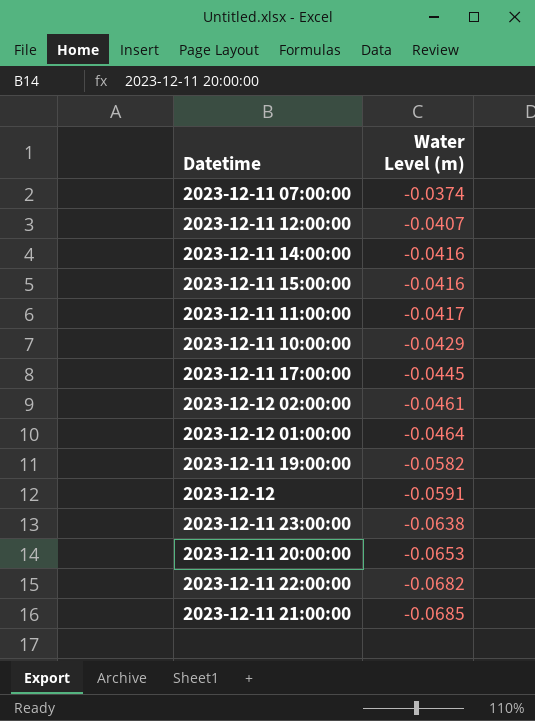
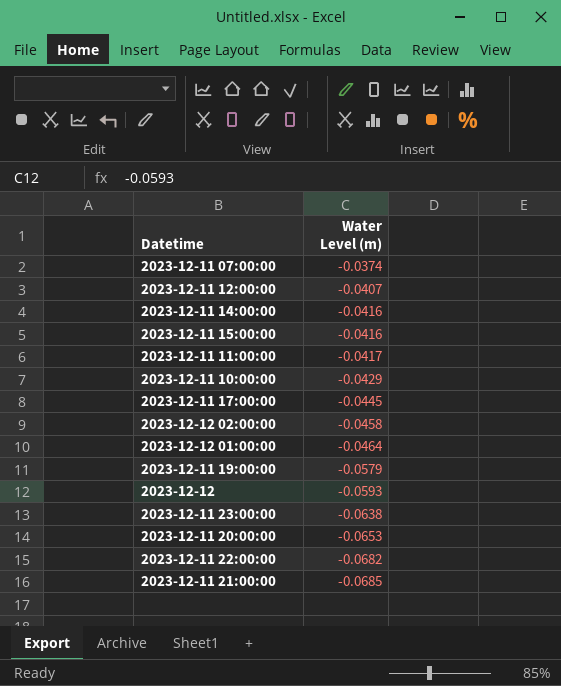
2023-12-12 02:00:00 | Water Level (m): -0.0461 -> -0.0458
2023-12-11 19:00:00 | Water Level (m): -0.0582 -> -0.0579
2023-12-12 | Water Level (m): -0.0591 -> -0.0593

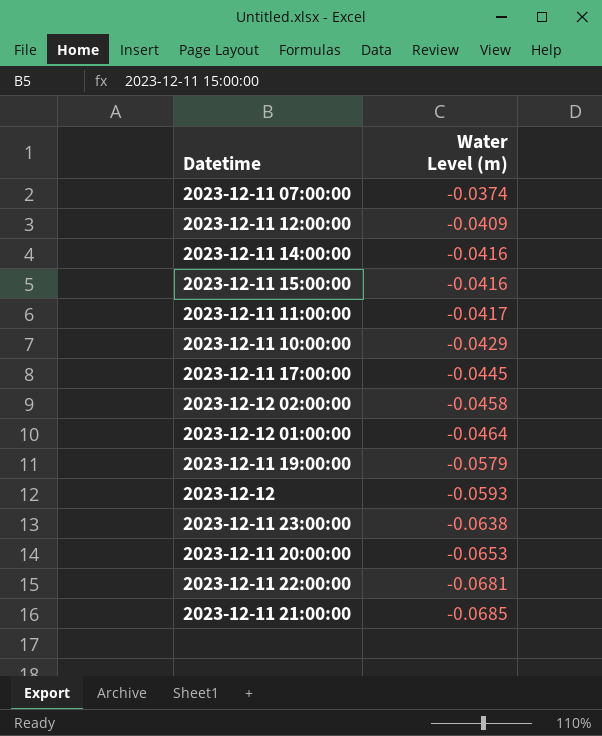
2023-12-11 12:00:00 | Water Level (m): -0.0407 -> -0.0409
2023-12-11 22:00:00 | Water Level (m): -0.0682 -> -0.0681

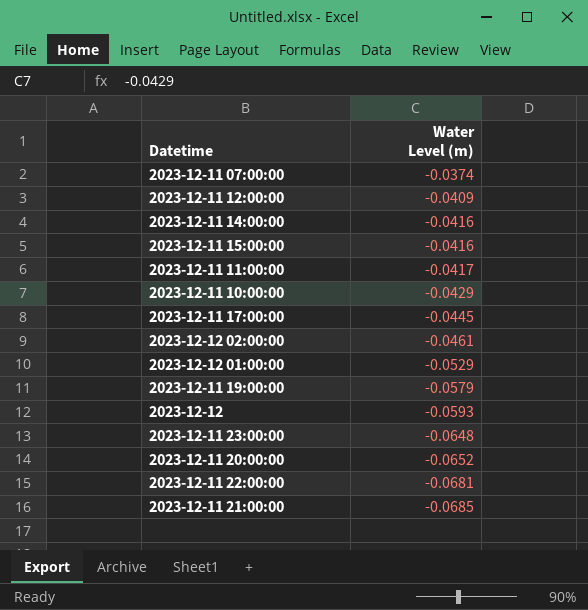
2023-12-12 02:00:00 | Water Level (m): -0.0458 -> -0.0461
2023-12-12 01:00:00 | Water Level (m): -0.0464 -> -0.0529
2023-12-11 23:00:00 | Water Level (m): -0.0638 -> -0.0648
2023-12-11 20:00:00 | Water Level (m): -0.0653 -> -0.0652

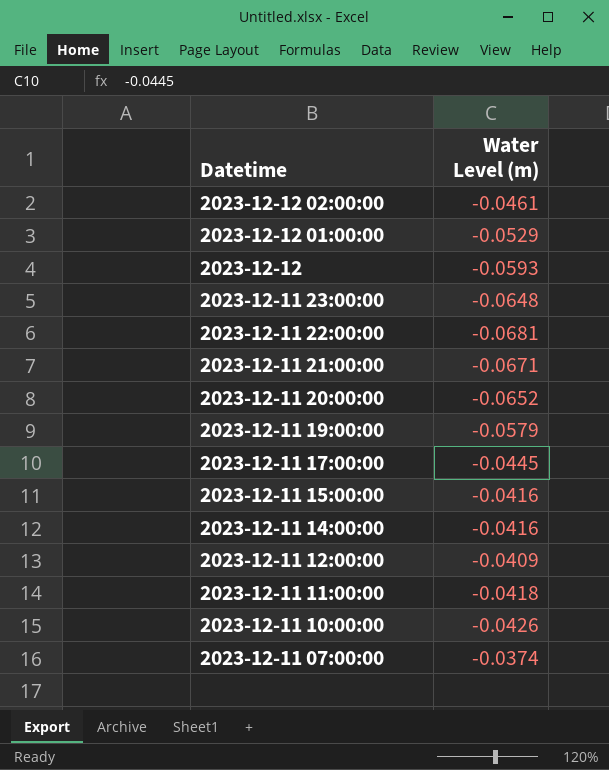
row order: Water Level (m) descending -> Datetime descending
2023-12-11 21:00:00 | Water Level (m): -0.0685 -> -0.0671
2023-12-11 11:00:00 | Water Level (m): -0.0417 -> -0.0418
2023-12-11 10:00:00 | Water Level (m): -0.0429 -> -0.0426

